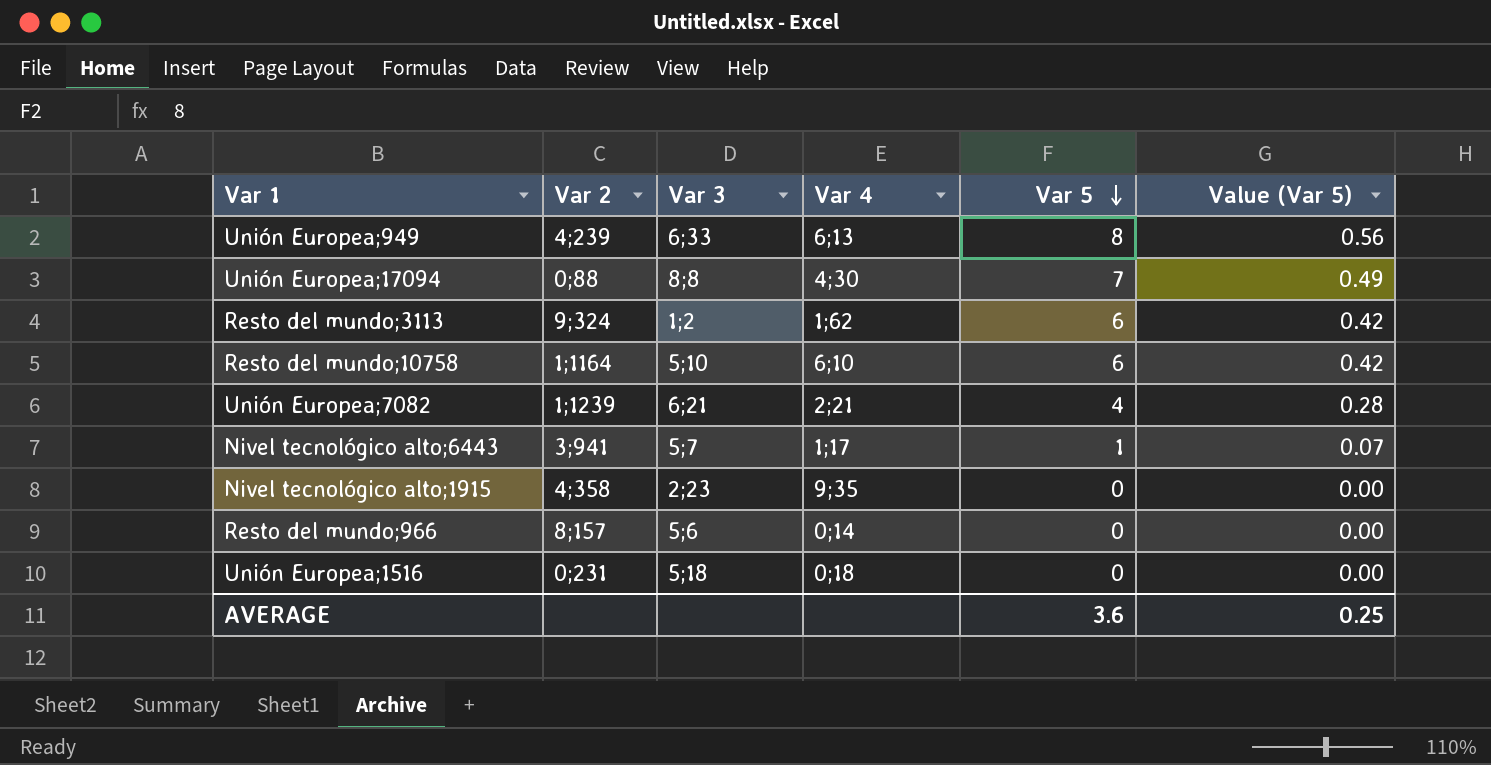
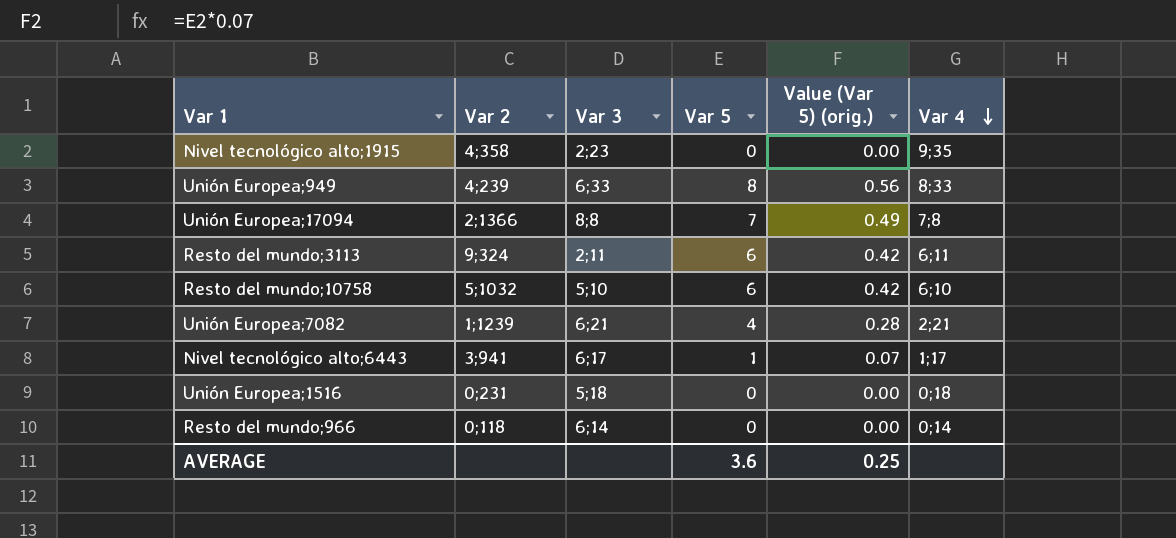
row order: Var 5 descending -> Var 4 descending
column name: Value (Var 5) -> Value (Var 5) (orig.)
column Var 4 | position: 4 -> 6
Unión Europea;949 | Var 4: 6;13 -> 8;33
Unión Europea;17094 | Var 2: 0;88 -> 2;1366
Unión Europea;17094 | Var 4: 4;30 -> 7;8
Resto del mundo;3113 | Var 3: 1;2 -> 2;11
Resto del mundo;3113 | Var 4: 1;62 -> 6;11
Resto del mundo;10758 | Var 2: 1;1164 -> 5;1032
Nivel tecnológico alto;6443 | Var 3: 5;7 -> 6;17
Resto del mundo;966 | Var 2: 8;157 -> 0;118
Resto del mundo;966 | Var 3: 5;6 -> 6;14

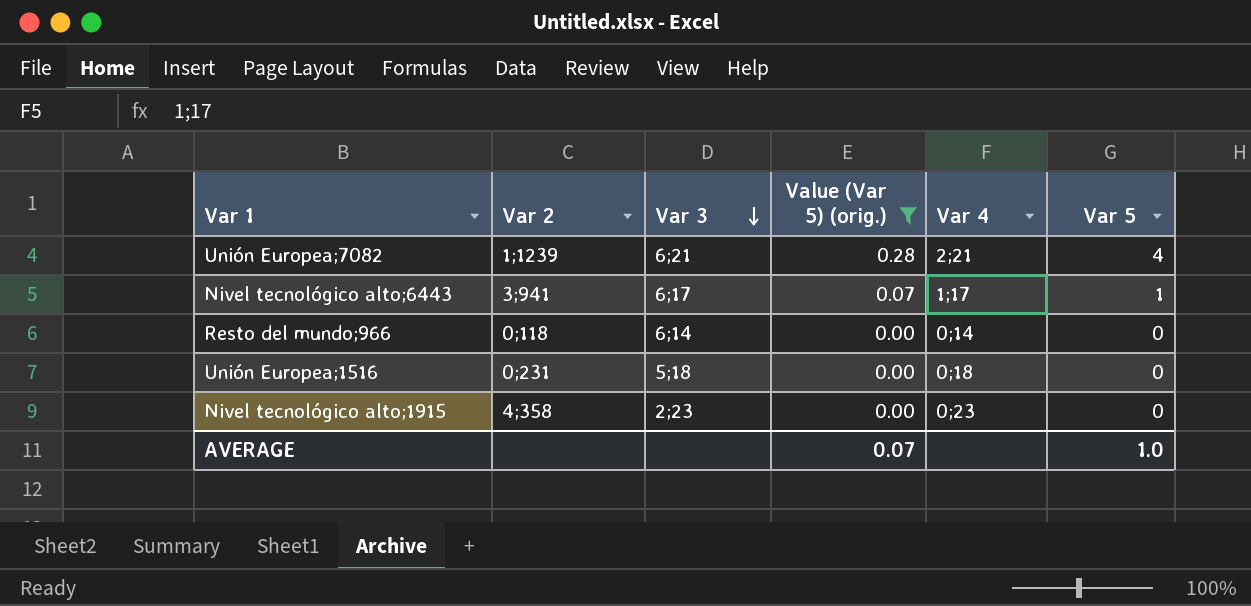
filter: none -> Value (Var 5) (orig.) <= 0.28
row order: Var 4 descending -> Var 3 descending
column Var 5 | position: 4 -> 6
Nivel tecnológico alto;1915 | Var 4: 9;35 -> 0;23
AVERAGE | Value (Var 5) (orig.): 0.25 -> 0.07
AVERAGE | Var 5: 3.6 -> 1.0

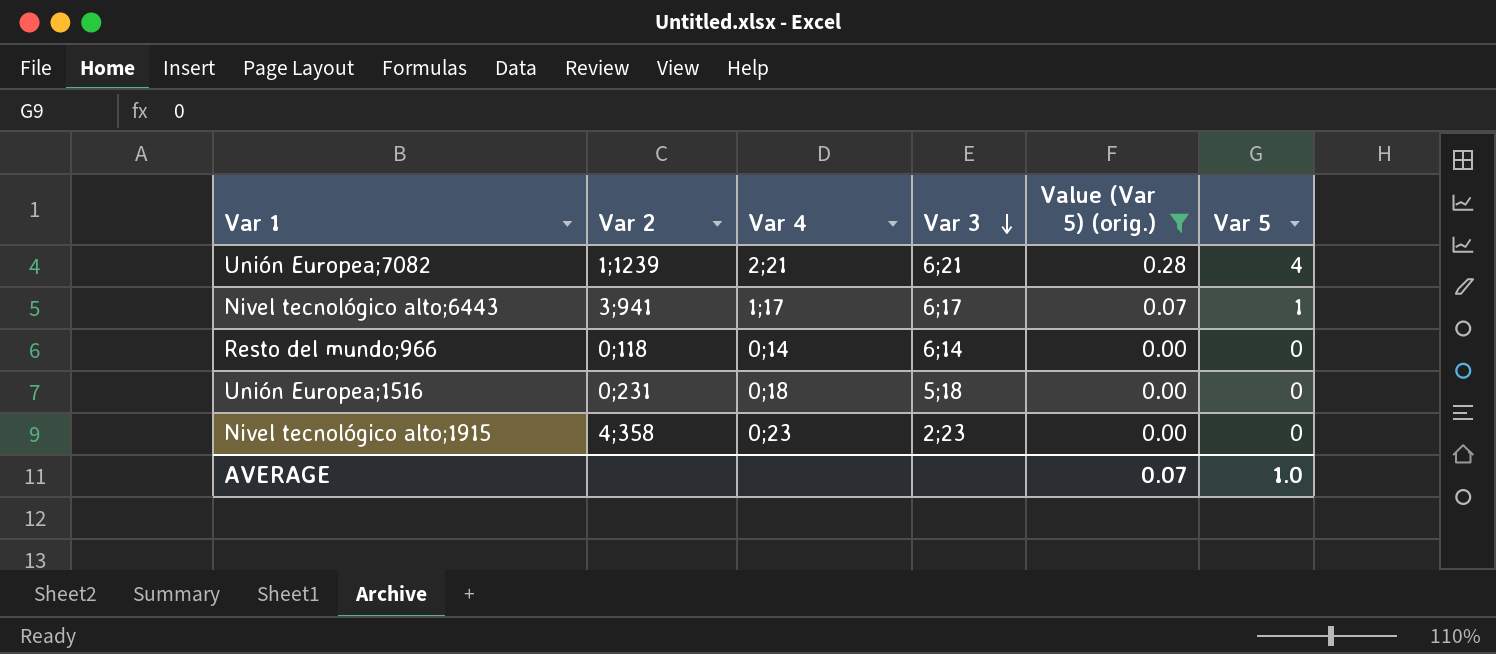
column Var 4 | position: 5 -> 3

